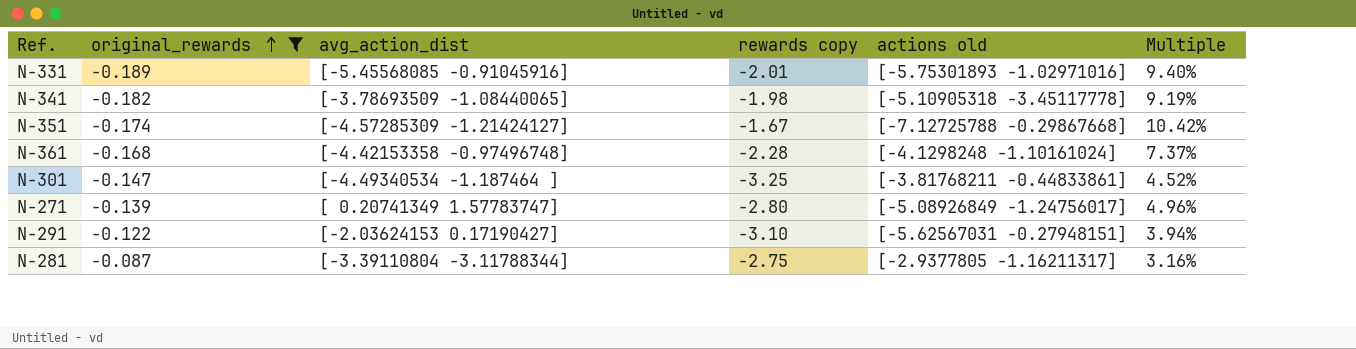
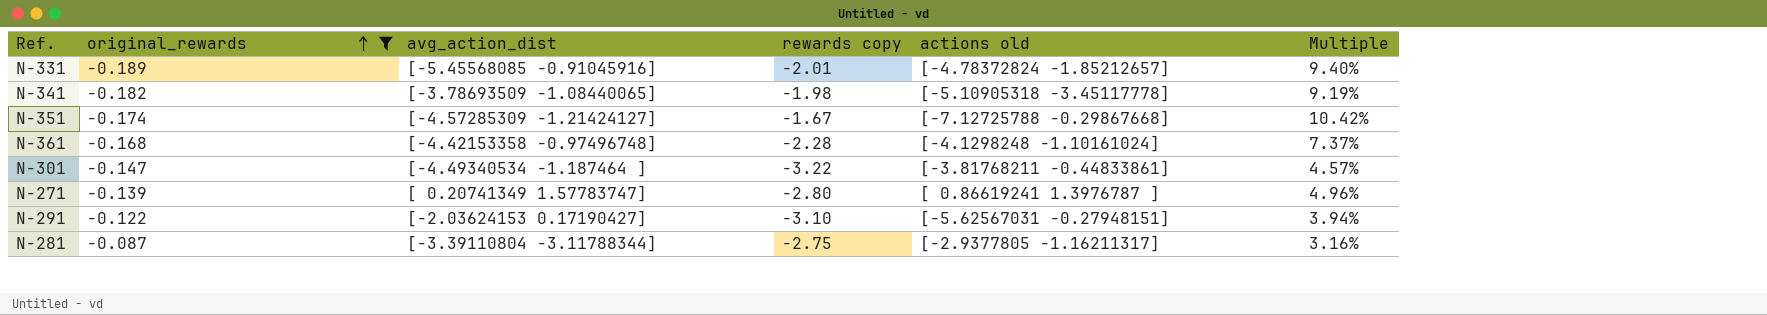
N-331 | actions old: [-5.75301893 -1.02971016] -> [-4.78372824 -1.85212657]
N-301 | rewards copy: -3.25 -> -3.22
N-301 | Multiple: 4.52% -> 4.57%
N-271 | actions old: [-5.08926849 -1.24756017] -> [ 0.86619241 1.3976787 ]

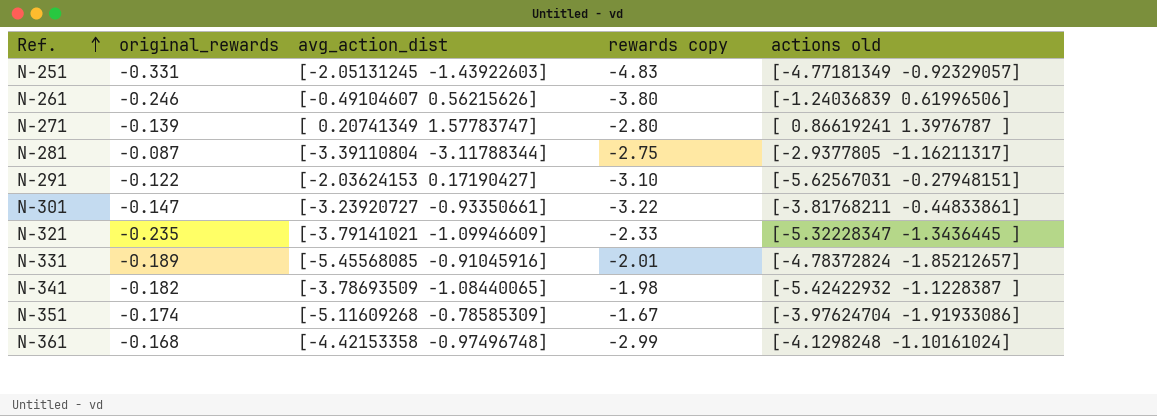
filter: original_rewards >= -0.189 -> none
row order: original_rewards ascending -> Ref. ascending
column Multiple | formula: [original_rewards] / [rewards copy] -> none
N-301 | avg_action_dist: [-4.49340534 -1.187464 ] -> [-3.23920727 -0.93350661]
N-341 | actions old: [-5.10905318 -3.45117778] -> [-5.42422932 -1.1228387 ]
N-351 | avg_action_dist: [-4.57285309 -1.21424127] -> [-5.11609268 -0.78585309]
N-351 | actions old: [-7.12725788 -0.29867668] -> [-3.97624704 -1.91933086]
N-361 | rewards copy: -2.28 -> -2.99

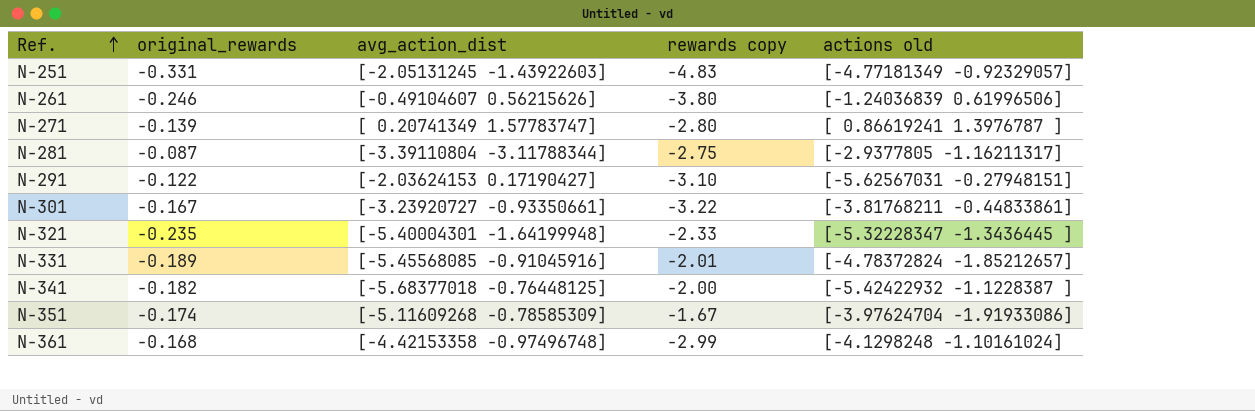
N-301 | original_rewards: -0.147 -> -0.167
N-321 | avg_action_dist: [-3.79141021 -1.09946609] -> [-5.40004301 -1.64199948]
N-341 | avg_action_dist: [-3.78693509 -1.08440065] -> [-5.68377018 -0.76448125]
N-341 | rewards copy: -1.98 -> -2.00

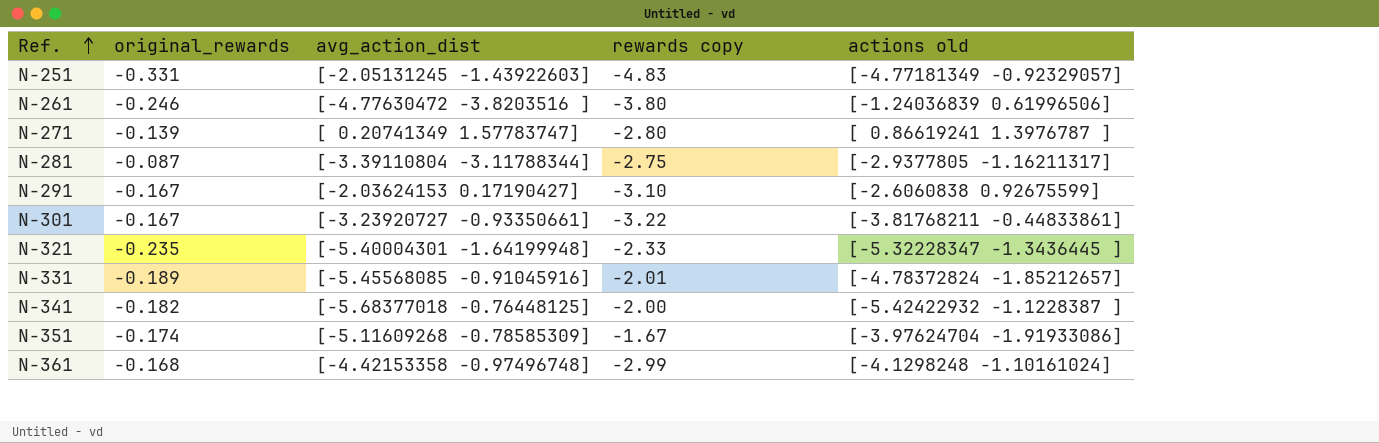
N-261 | avg_action_dist: [-0.49104607 0.56215626] -> [-4.77630472 -3.8203516 ]
N-291 | original_rewards: -0.122 -> -0.167
N-291 | actions old: [-5.62567031 -0.27948151] -> [-2.6060838 0.92675599]

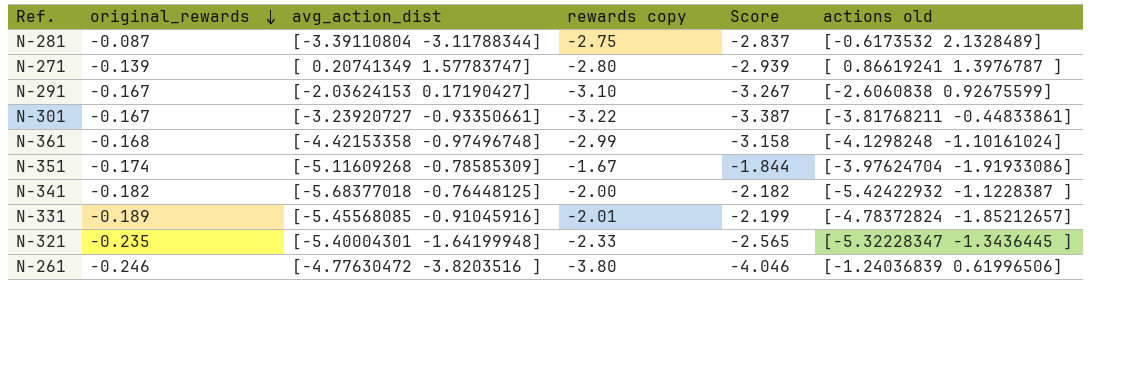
row order: Ref. ascending -> original_rewards descending
column Score | formula: none -> [original_rewards] + [rewards copy]
row N-251: -0.331 | [-2.05131245 -1.43922603] | -4.83 | [-4.77181349 -0.92329057] -> none
N-281 | actions old: [-2.9377805 -1.16211317] -> [-0.6173532 2.1328489]

